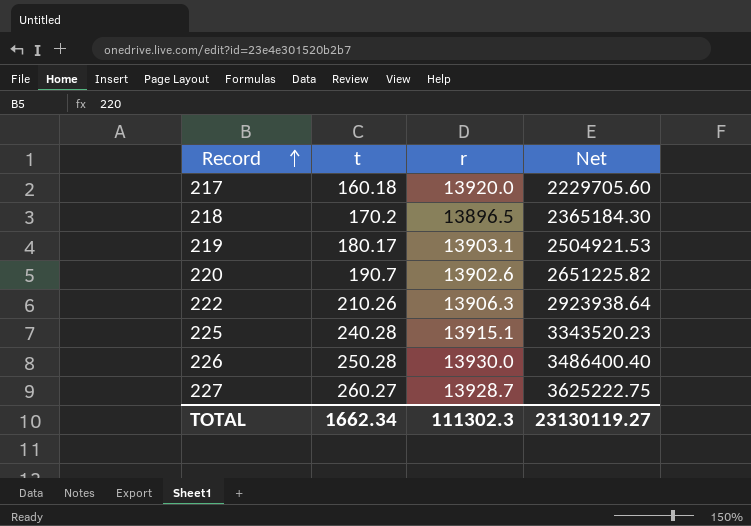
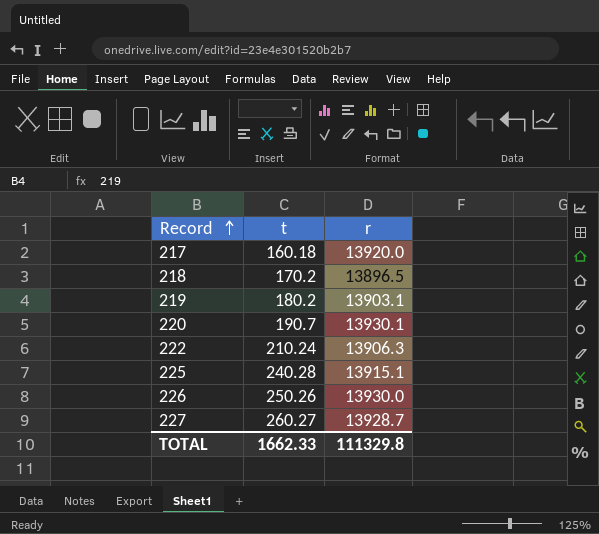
column Net | formula: [t] * [r] -> none
219 | t: 180.17 -> 180.2
220 | r: 13902.6 -> 13930.1
222 | t: 210.26 -> 210.24
226 | t: 250.28 -> 250.26
TOTAL | t: 1662.34 -> 1662.33
TOTAL | r: 111302.3 -> 111329.8

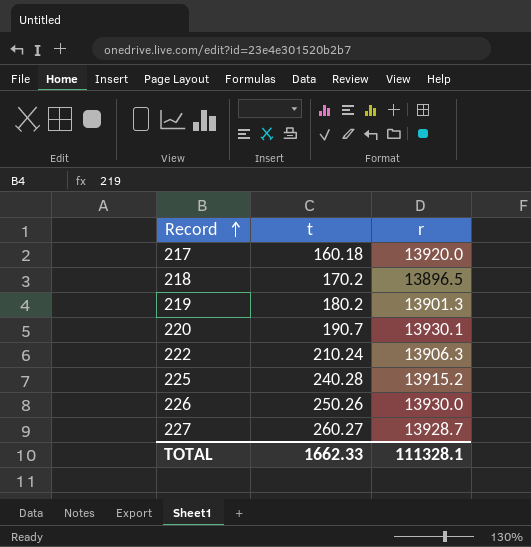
219 | r: 13903.1 -> 13901.3
225 | r: 13915.1 -> 13915.2
TOTAL | r: 111329.8 -> 111328.1

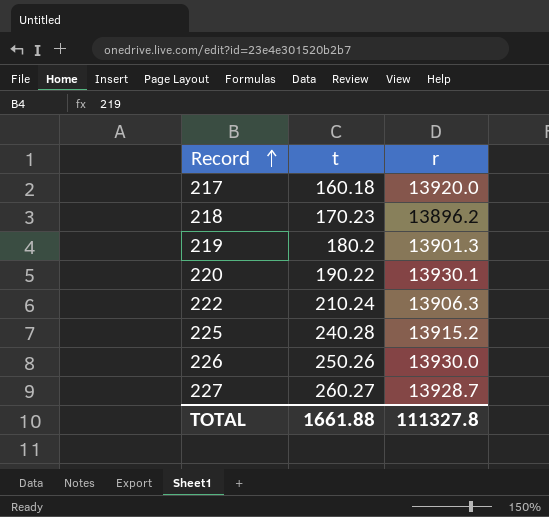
218 | t: 170.2 -> 170.23
218 | r: 13896.5 -> 13896.2
220 | t: 190.7 -> 190.22
TOTAL | t: 1662.33 -> 1661.88
TOTAL | r: 111328.1 -> 111327.8

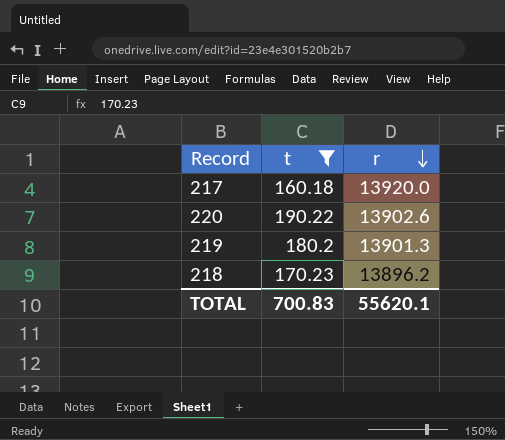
filter: none -> t <= 190.22
row order: Record ascending -> r descending
220 | r: 13930.1 -> 13902.6
TOTAL | t: 1661.88 -> 700.83
TOTAL | r: 111327.8 -> 55620.1

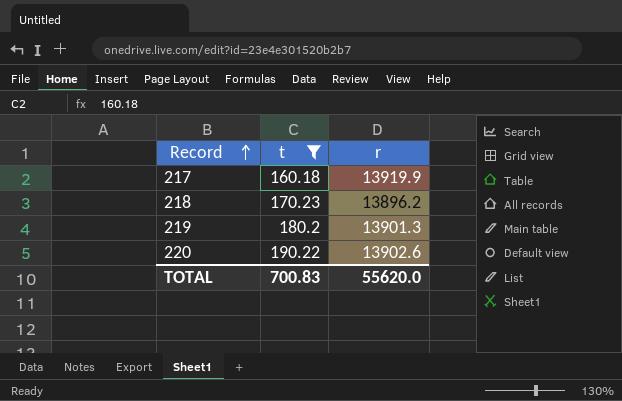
row order: r descending -> Record ascending
217 | r: 13920.0 -> 13919.9
TOTAL | r: 55620.1 -> 55620.0

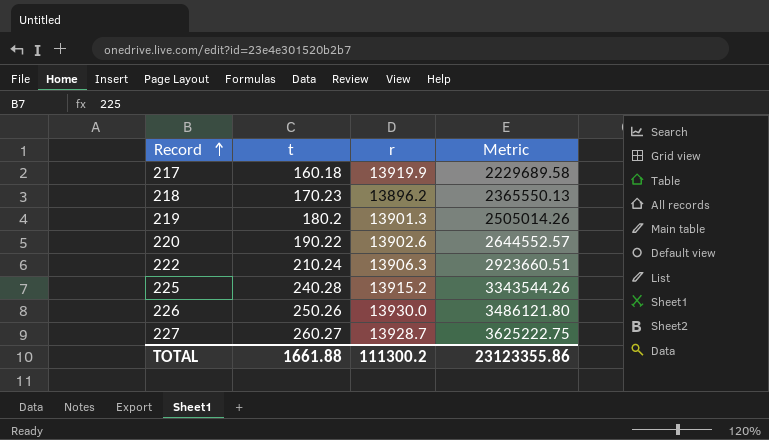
filter: t <= 190.22 -> none
column Metric | formula: none -> [t] * [r]
TOTAL | t: 700.83 -> 1661.88
TOTAL | r: 55620.0 -> 111300.2

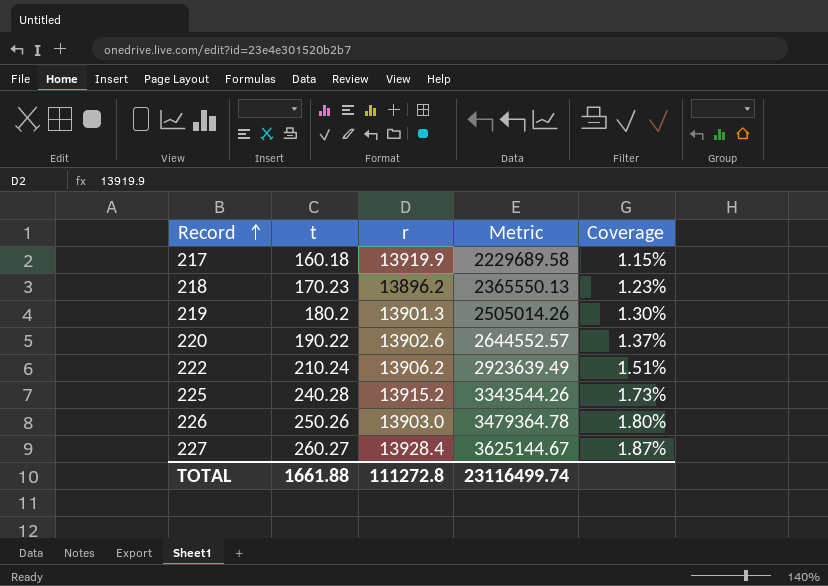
column Coverage | formula: none -> [t] / [r]
222 | r: 13906.3 -> 13906.2
222 | Metric: 2923660.51 -> 2923639.49
226 | r: 13930.0 -> 13903.0
226 | Metric: 3486121.80 -> 3479364.78
227 | r: 13928.7 -> 13928.4
227 | Metric: 3625222.75 -> 3625144.67
TOTAL | r: 111300.2 -> 111272.8
TOTAL | Metric: 23123355.86 -> 23116499.74

